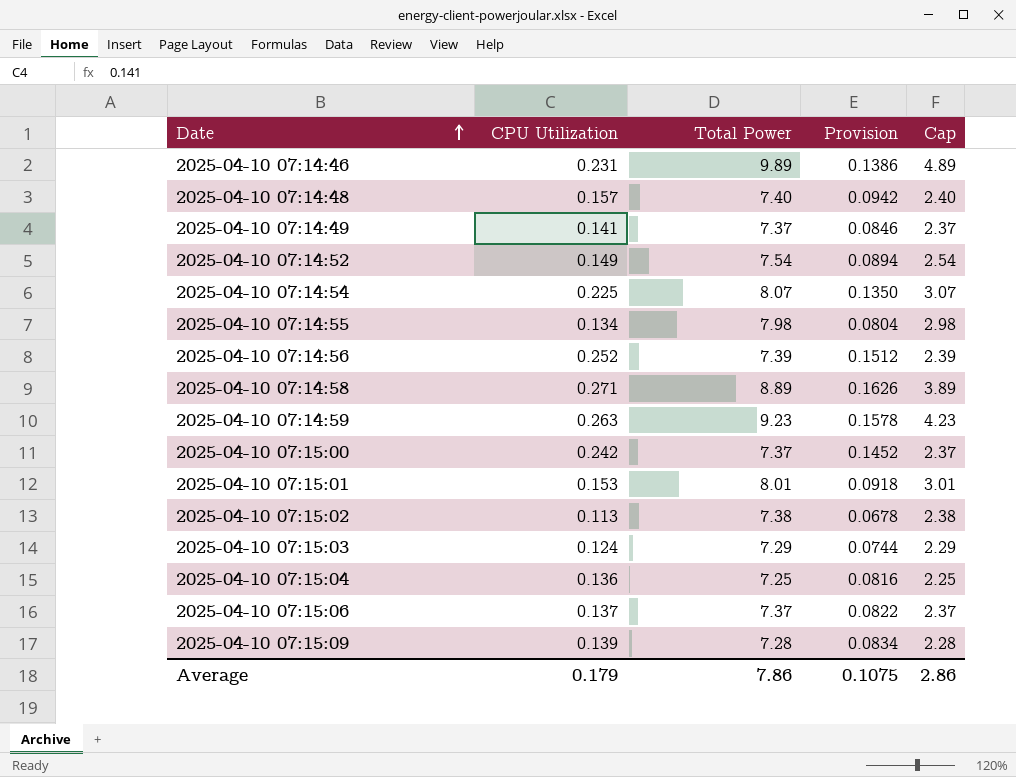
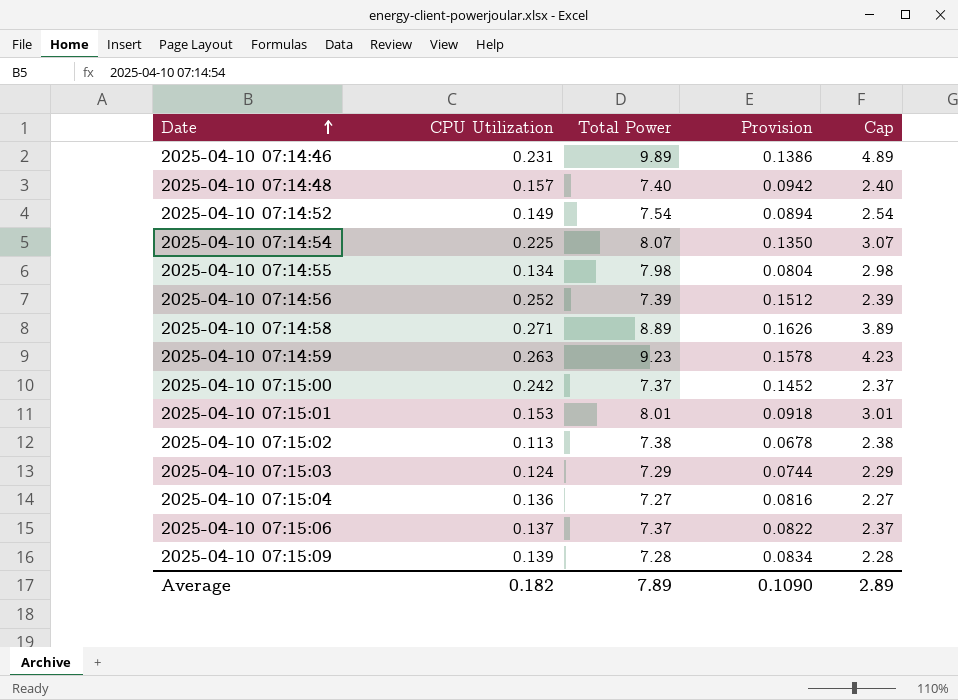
row 2025-04-10 07:14:49: 0.141 | 7.37 | 0.0846 | 2.37 -> none
2025-04-10 07:15:04 | Total Power: 7.25 -> 7.27
2025-04-10 07:15:04 | Cap: 2.25 -> 2.27
Average | CPU Utilization: 0.179 -> 0.182
Average | Total Power: 7.86 -> 7.89
Average | Provision: 0.1075 -> 0.1090
Average | Cap: 2.86 -> 2.89

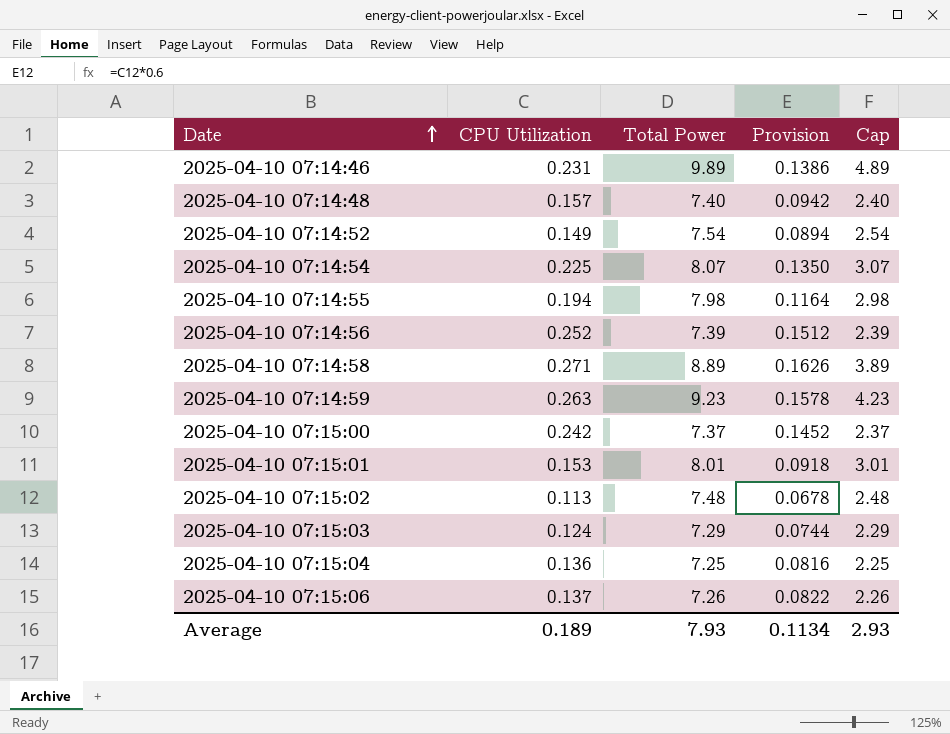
row 2025-04-10 07:15:09: 0.139 | 7.28 | 0.0834 | 2.28 -> none
2025-04-10 07:14:55 | CPU Utilization: 0.134 -> 0.194
2025-04-10 07:14:55 | Provision: 0.0804 -> 0.1164
2025-04-10 07:15:02 | Total Power: 7.38 -> 7.48
2025-04-10 07:15:02 | Cap: 2.38 -> 2.48
2025-04-10 07:15:04 | Total Power: 7.27 -> 7.25
2025-04-10 07:15:04 | Cap: 2.27 -> 2.25
2025-04-10 07:15:06 | Total Power: 7.37 -> 7.26
2025-04-10 07:15:06 | Cap: 2.37 -> 2.26
Average | CPU Utilization: 0.182 -> 0.189
Average | Total Power: 7.89 -> 7.93
Average | Provision: 0.1090 -> 0.1134
Average | Cap: 2.89 -> 2.93

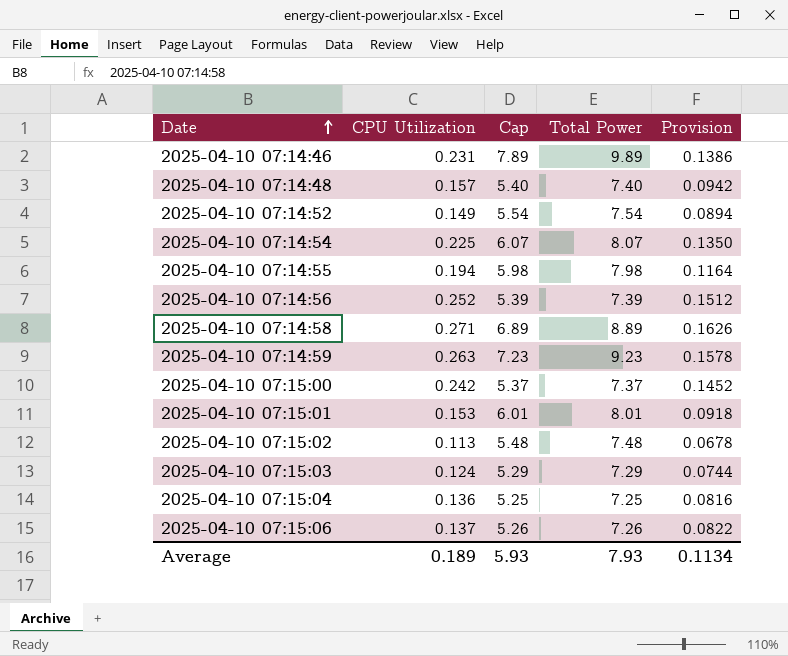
column Cap | formula: [Total Power] - 5 -> [Total Power] - 2
column Cap | position: 5 -> 3
Average | Cap: 2.93 -> 5.93

